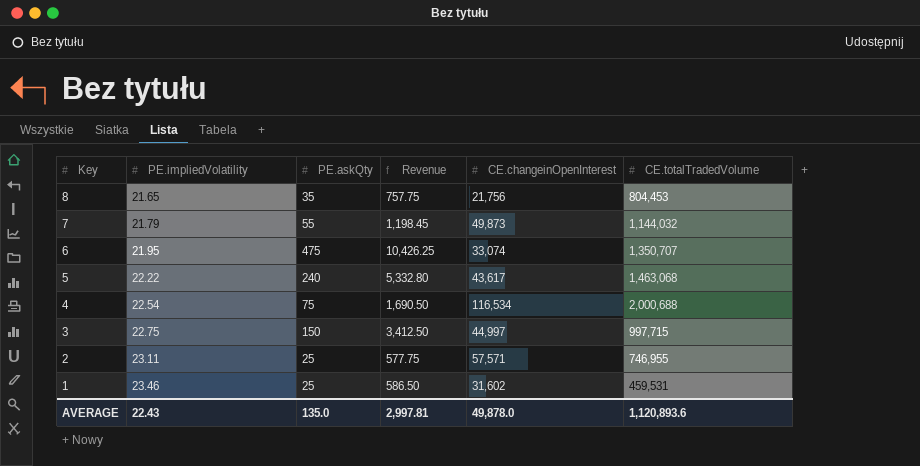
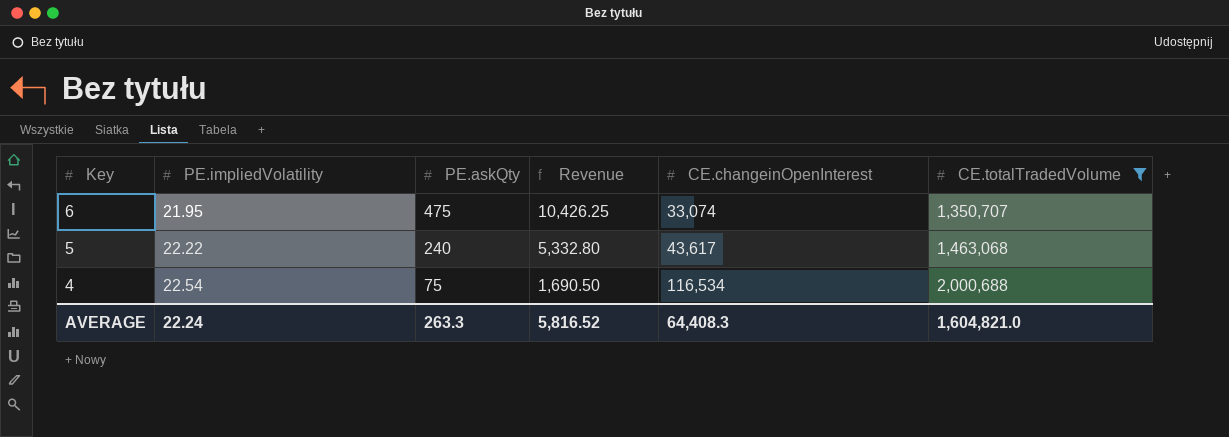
filter: none -> CE.totalTradedVolume >= 1,350,707
AVERAGE | PE.impliedVolatility: 22.43 -> 22.24
AVERAGE | PE.askQty: 135.0 -> 263.3
AVERAGE | Revenue: 2,997.81 -> 5,816.52
AVERAGE | CE.changeinOpenInterest: 49,878.0 -> 64,408.3
AVERAGE | CE.totalTradedVolume: 1,120,893.6 -> 1,604,821.0

